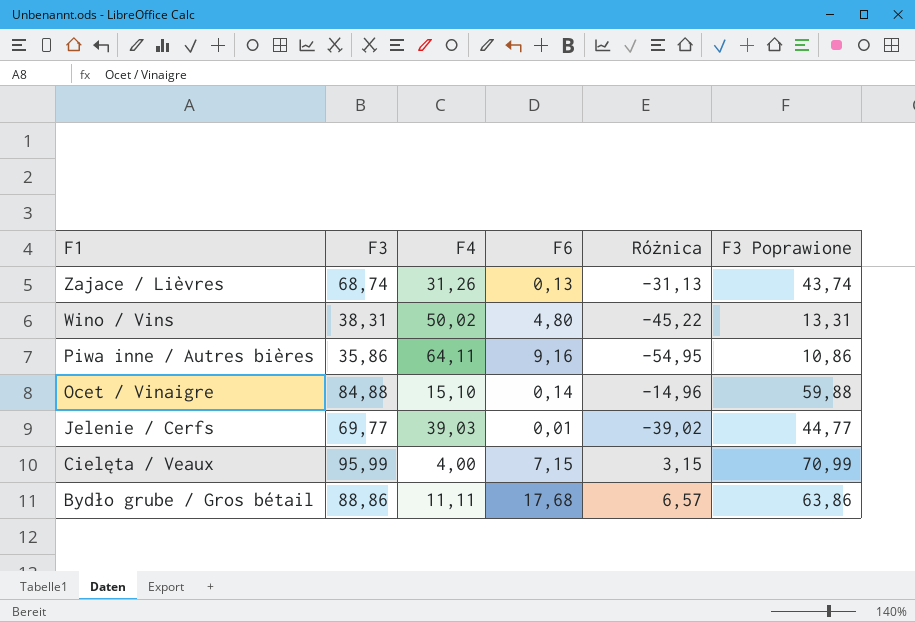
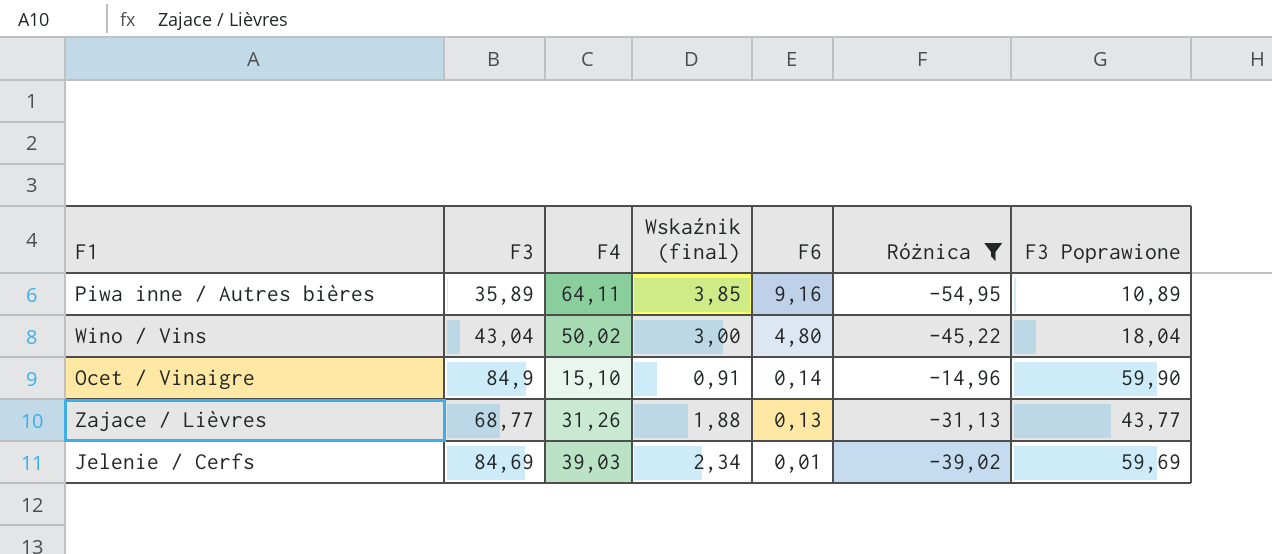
filter: none -> Różnica <= -14,96
row order: F1 descending -> F6 descending
column Wskaźnik (final) | formula: none -> [F4] * 0,06
Piwa inne / Autres bières | F3: 35,86 -> 35,89
Piwa inne / Autres bières | F3 Poprawione: 10,86 -> 10,89
Wino / Vins | F3: 38,31 -> 43,04
Wino / Vins | F3 Poprawione: 13,31 -> 18,04
Ocet / Vinaigre | F3: 84,88 -> 84,9
Ocet / Vinaigre | F3 Poprawione: 59,88 -> 59,90
Zajace / Lièvres | F3: 68,74 -> 68,77
Zajace / Lièvres | F3 Poprawione: 43,74 -> 43,77
Jelenie / Cerfs | F3: 69,77 -> 84,69
Jelenie / Cerfs | F3 Poprawione: 44,77 -> 59,69

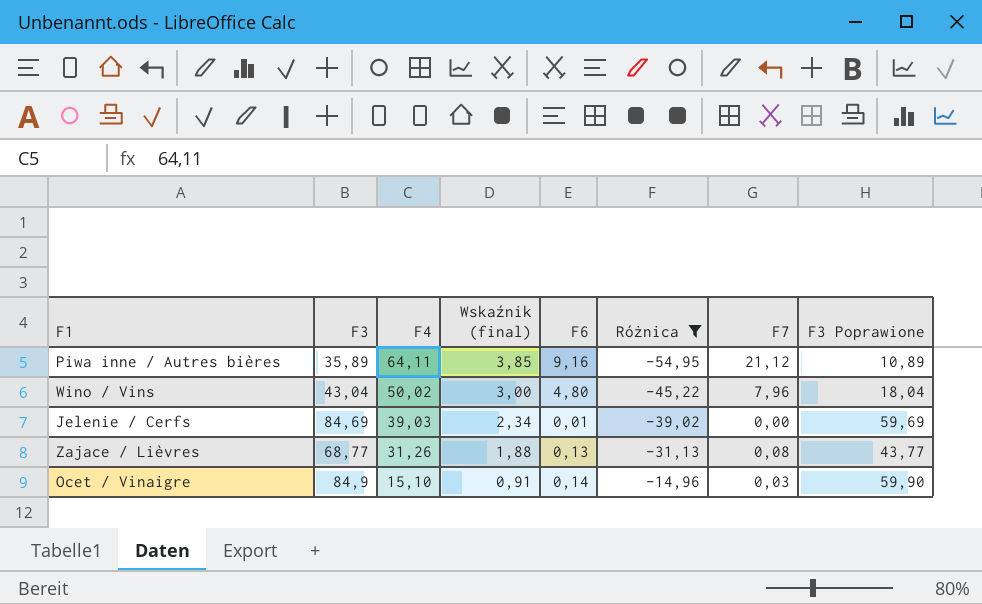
row order: F6 descending -> F4 descending
column F7 | position: none -> 7

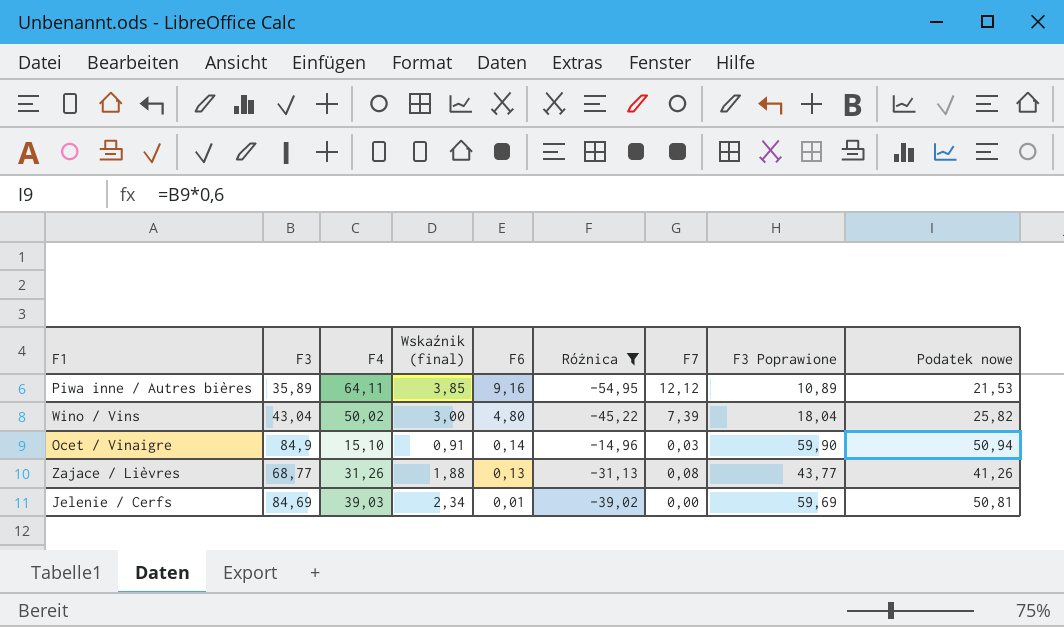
row order: F4 descending -> F6 descending
column Podatek nowe | formula: none -> [F3] * 0,6
Piwa inne / Autres bières | F7: 21,12 -> 12,12
Wino / Vins | F7: 7,96 -> 7,39

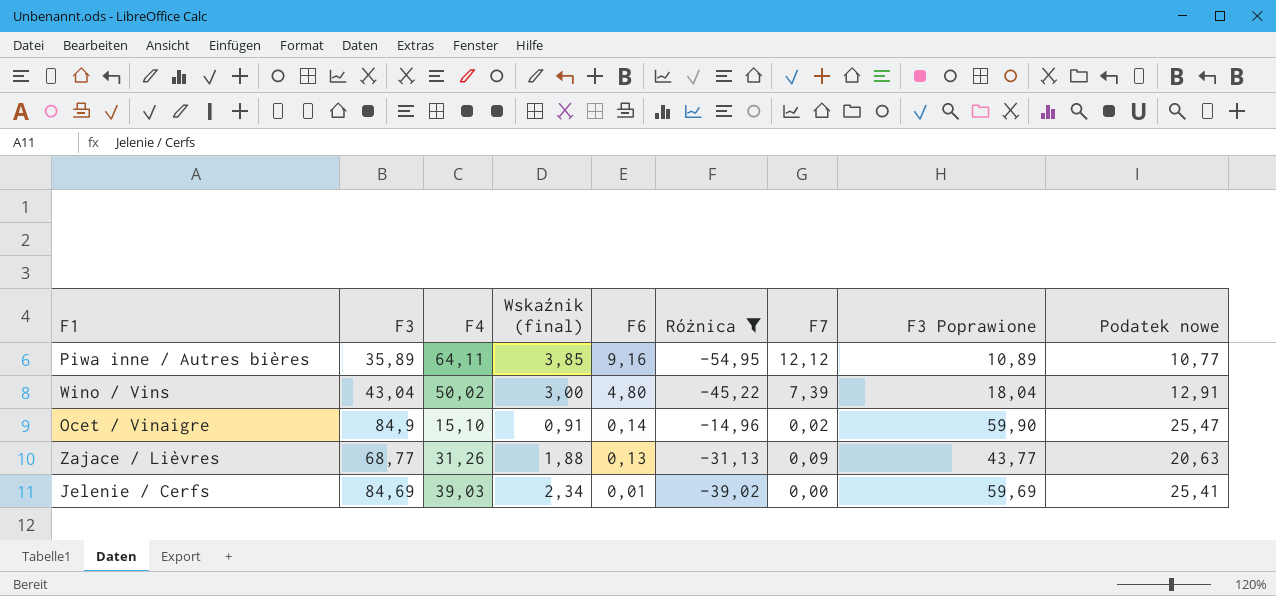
column Podatek nowe | formula: [F3] * 0,6 -> [F3] * 0,3
Ocet / Vinaigre | F7: 0,03 -> 0,02
Zajace / Lièvres | F7: 0,08 -> 0,09

